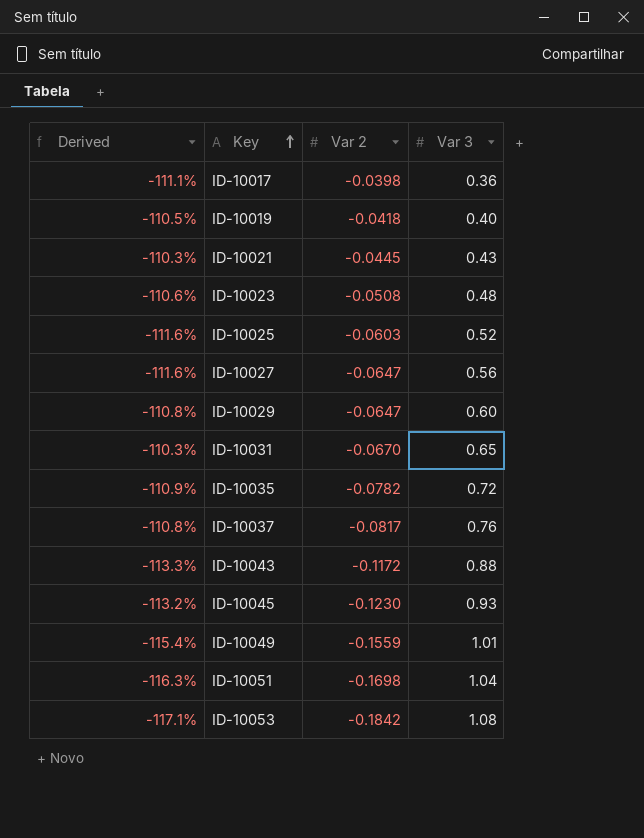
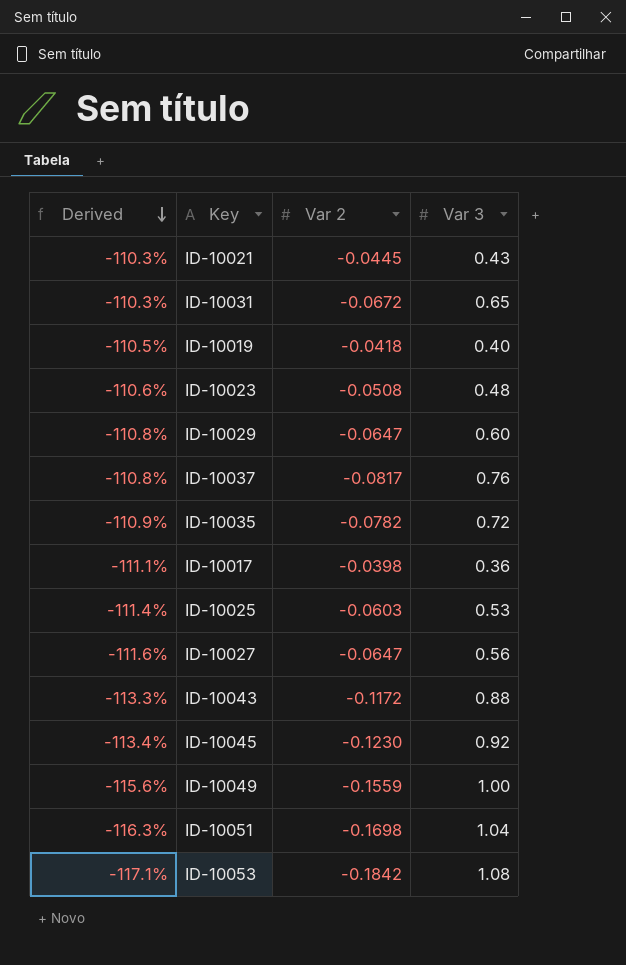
row order: Key ascending -> Derived descending
ID-10031 | Var 2: -0.0670 -> -0.0672
ID-10025 | Derived: -111.6% -> -111.4%
ID-10025 | Var 3: 0.52 -> 0.53
ID-10045 | Derived: -113.2% -> -113.4%
ID-10045 | Var 3: 0.93 -> 0.92
ID-10049 | Derived: -115.4% -> -115.6%
ID-10049 | Var 3: 1.01 -> 1.00

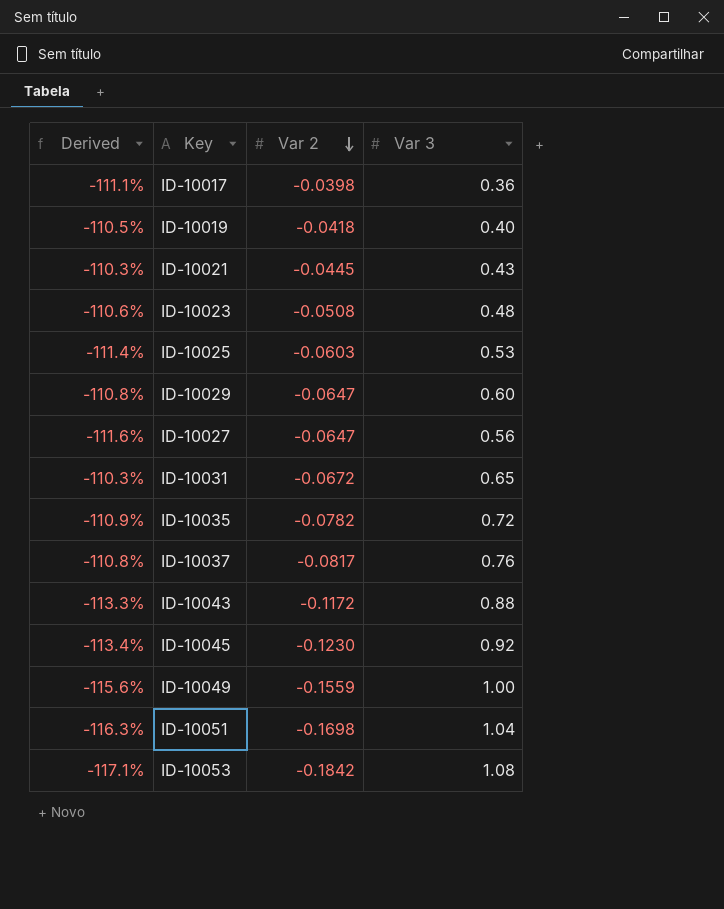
row order: Derived descending -> Var 2 descending

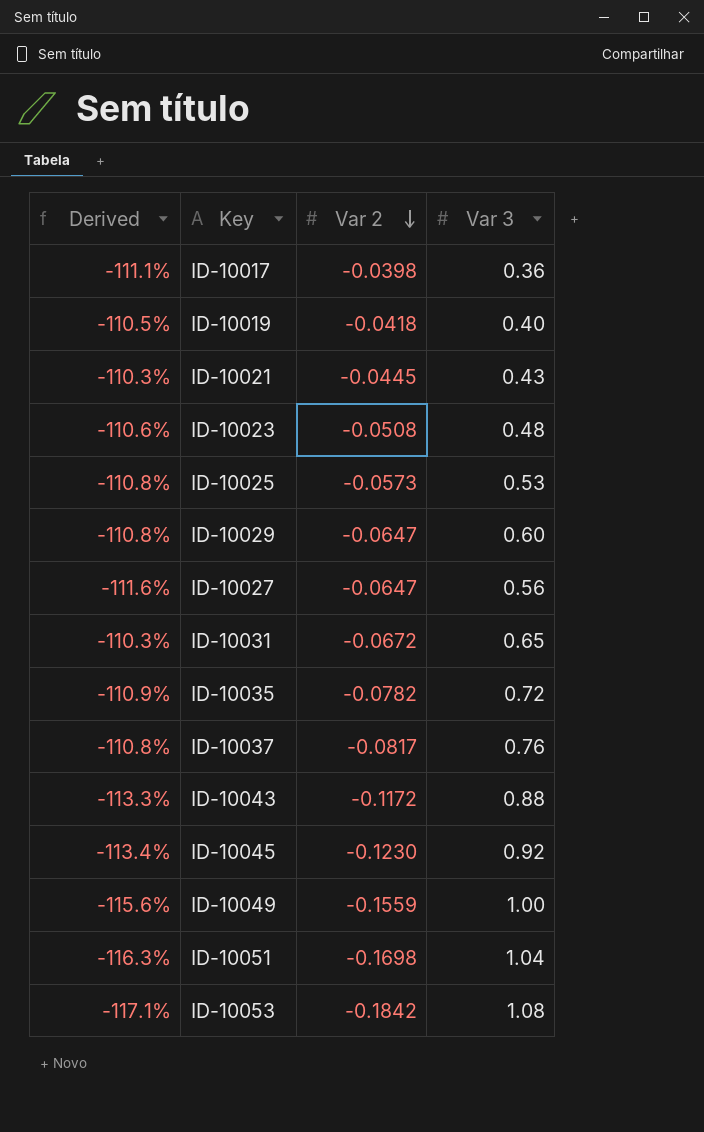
ID-10025 | Derived: -111.4% -> -110.8%
ID-10025 | Var 2: -0.0603 -> -0.0573

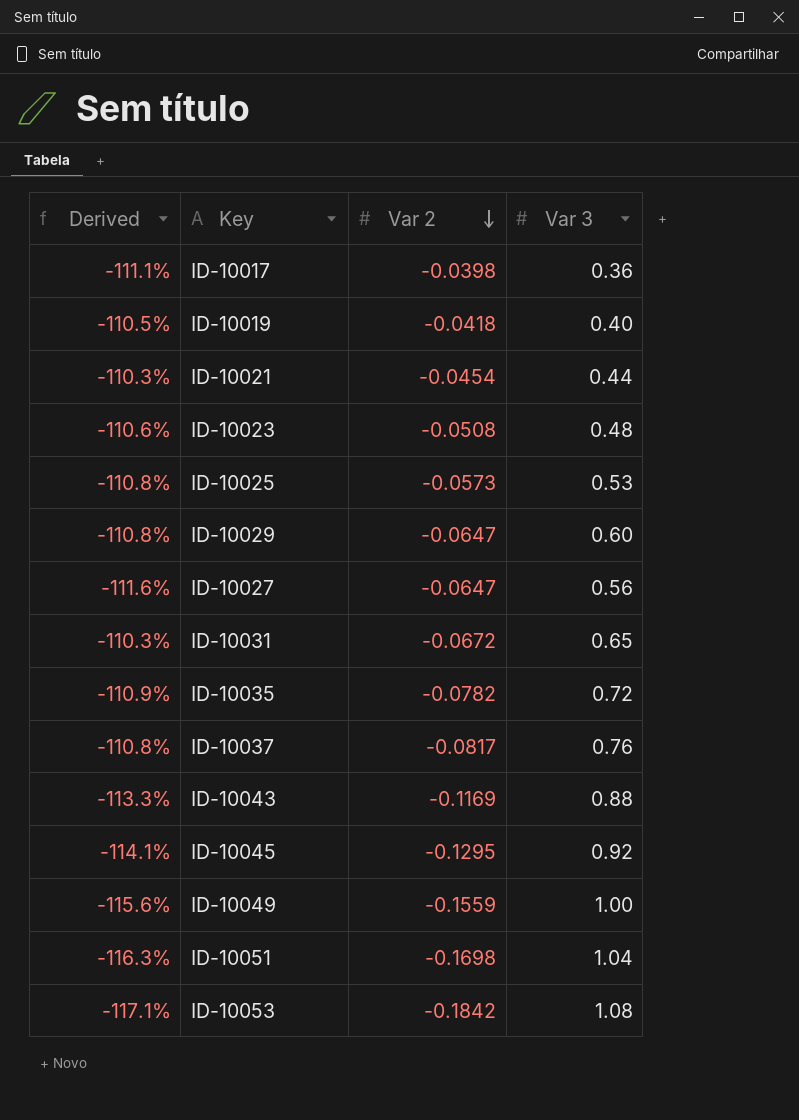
ID-10021 | Var 2: -0.0445 -> -0.0454
ID-10021 | Var 3: 0.43 -> 0.44
ID-10043 | Var 2: -0.1172 -> -0.1169
ID-10045 | Derived: -113.4% -> -114.1%
ID-10045 | Var 2: -0.1230 -> -0.1295

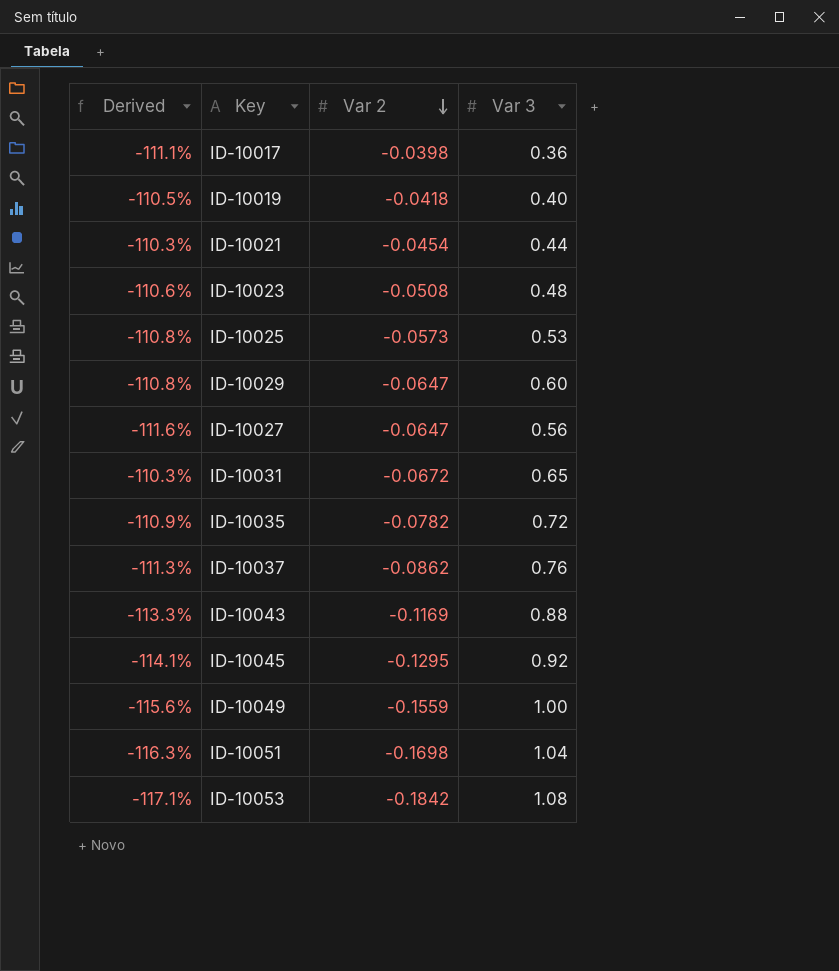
ID-10037 | Derived: -110.8% -> -111.3%
ID-10037 | Var 2: -0.0817 -> -0.0862

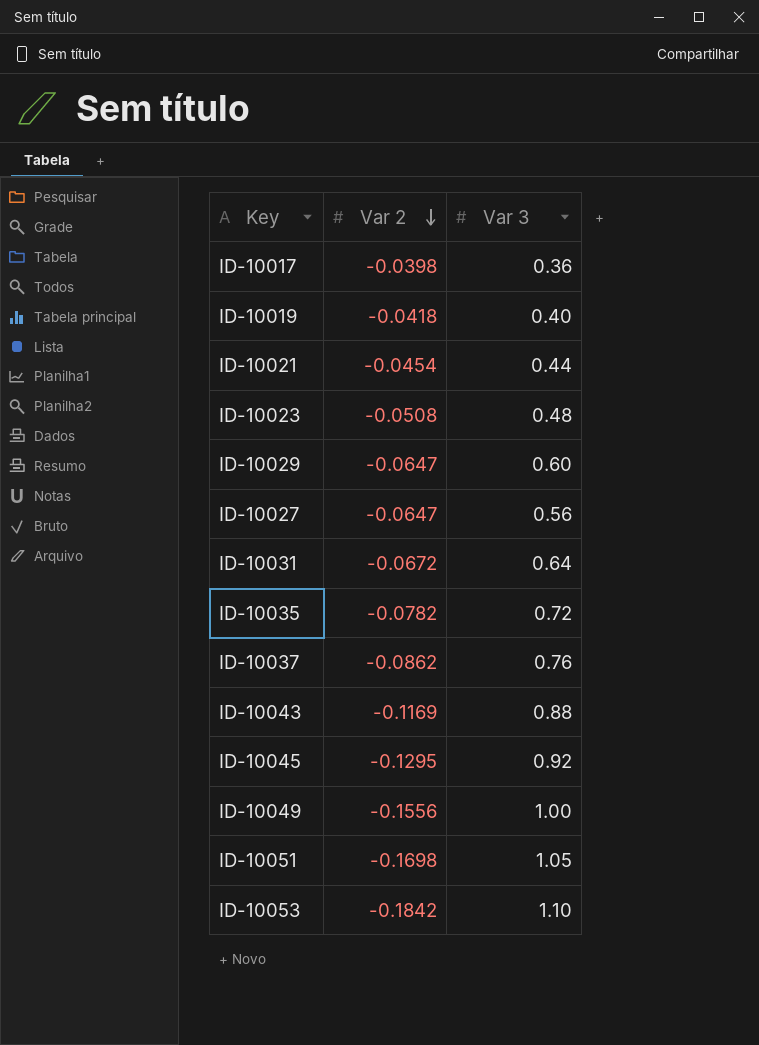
column Derived | formula: ([Var 2] - [Var 3]) / [Var 3] -> none
row ID-10025: -110.8% | -0.0573 | 0.53 -> none
ID-10031 | Var 3: 0.65 -> 0.64
ID-10049 | Var 2: -0.1559 -> -0.1556
ID-10051 | Var 3: 1.04 -> 1.05
ID-10053 | Var 3: 1.08 -> 1.10

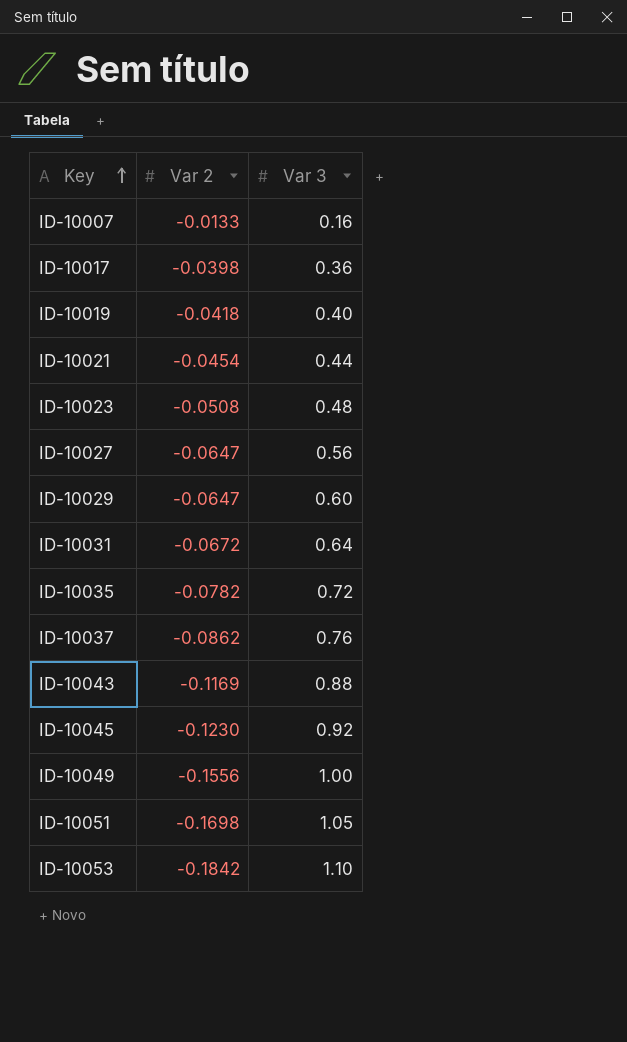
row order: Var 2 descending -> Key ascending
row ID-10007: none -> -0.0133 | 0.16
ID-10045 | Var 2: -0.1295 -> -0.1230

